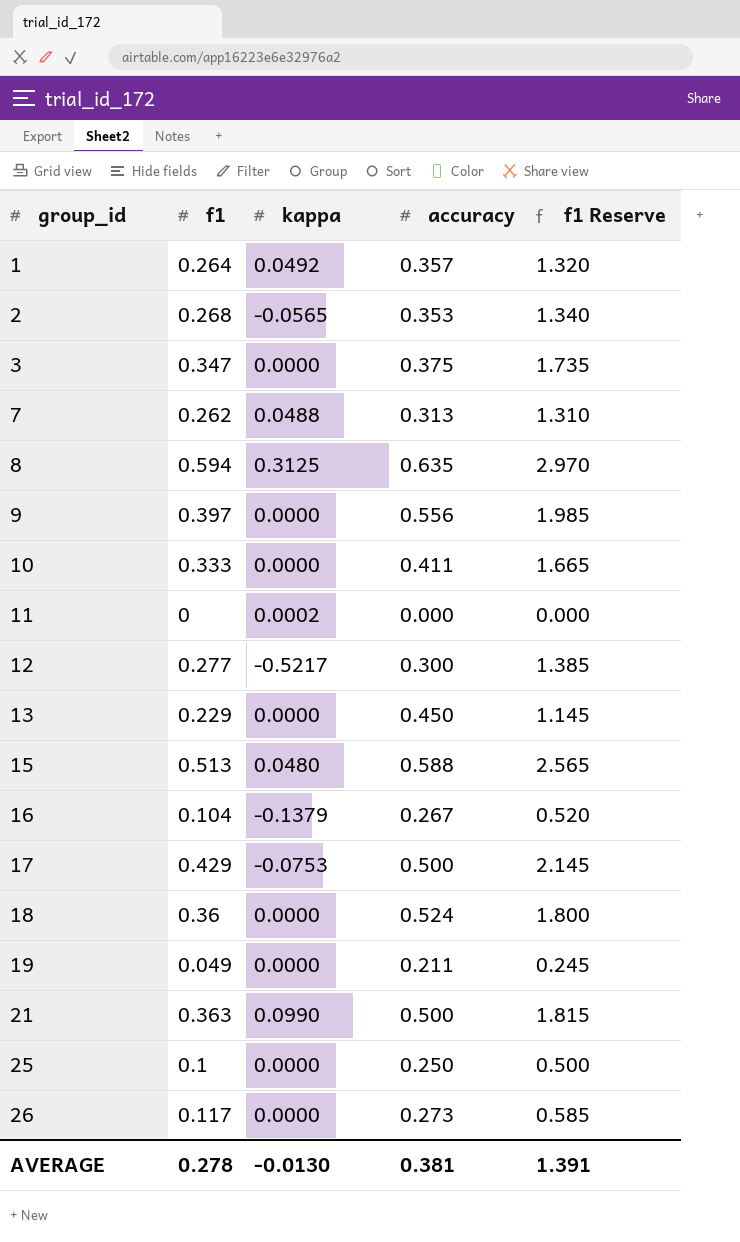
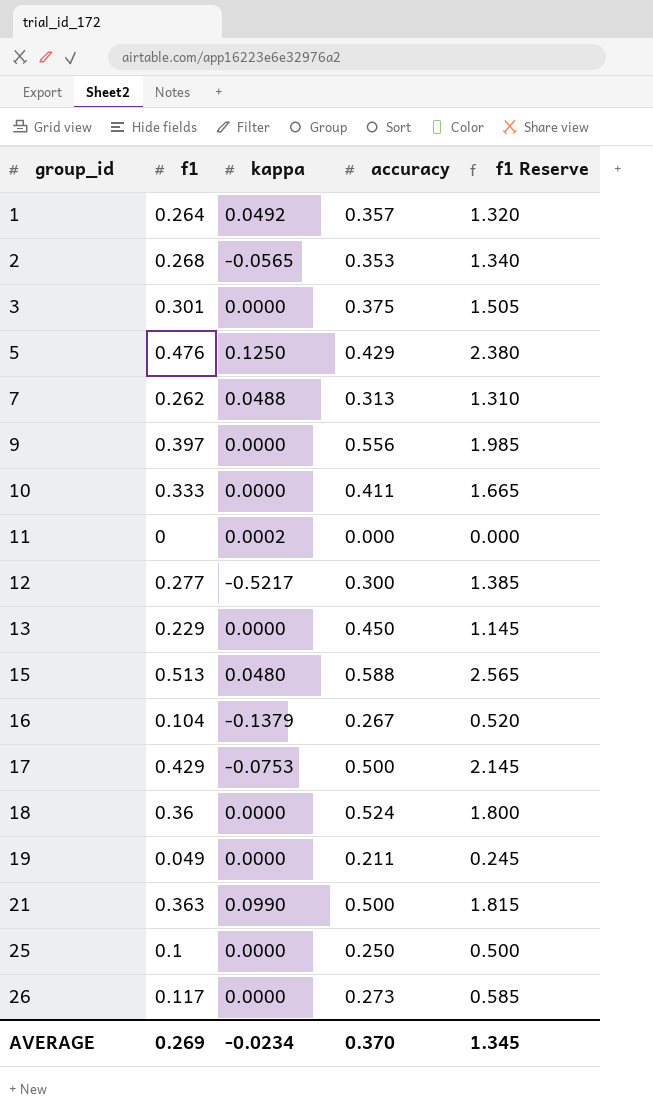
row 8: 0.594 | 0.3125 | 0.635 | 2.970 -> none
3 | f1: 0.347 -> 0.301
3 | f1 Reserve: 1.735 -> 1.505
row 5: none -> 0.476 | 0.1250 | 0.429 | 2.380
AVERAGE | f1: 0.278 -> 0.269
AVERAGE | kappa: -0.0130 -> -0.0234
AVERAGE | accuracy: 0.381 -> 0.370
AVERAGE | f1 Reserve: 1.391 -> 1.345

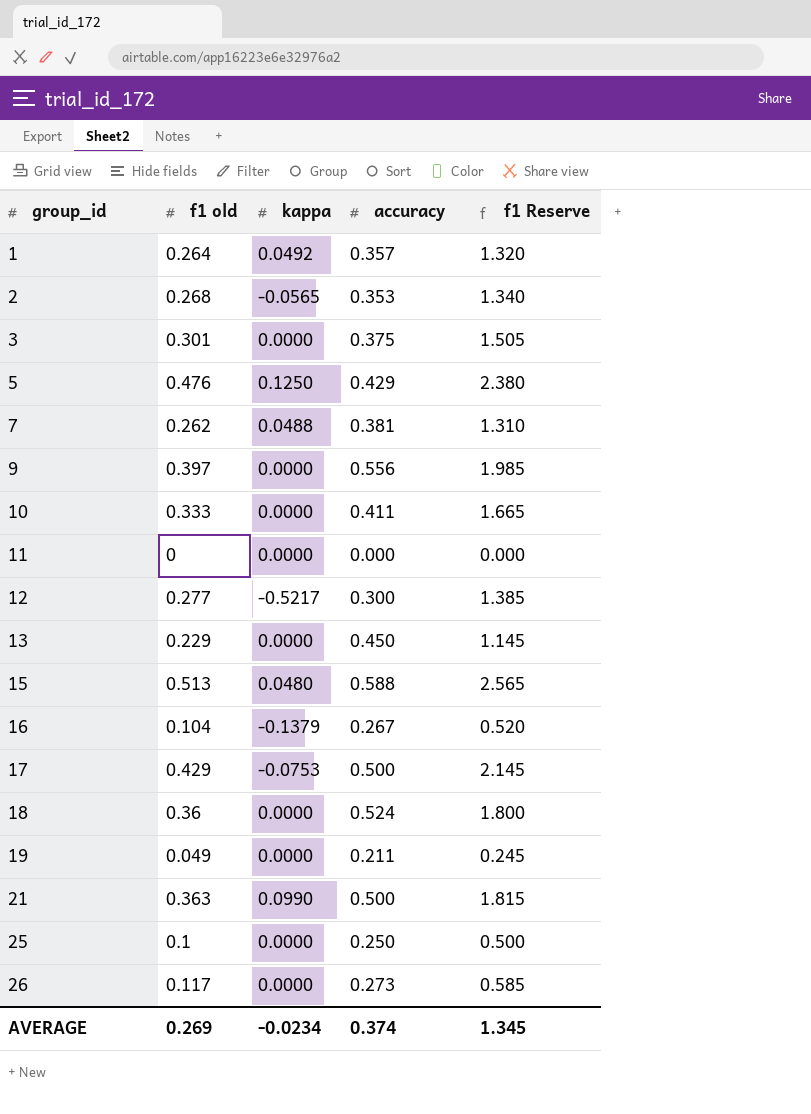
column name: f1 -> f1 old
7 | accuracy: 0.313 -> 0.381
11 | kappa: 0.0002 -> 0.0000
AVERAGE | accuracy: 0.370 -> 0.374

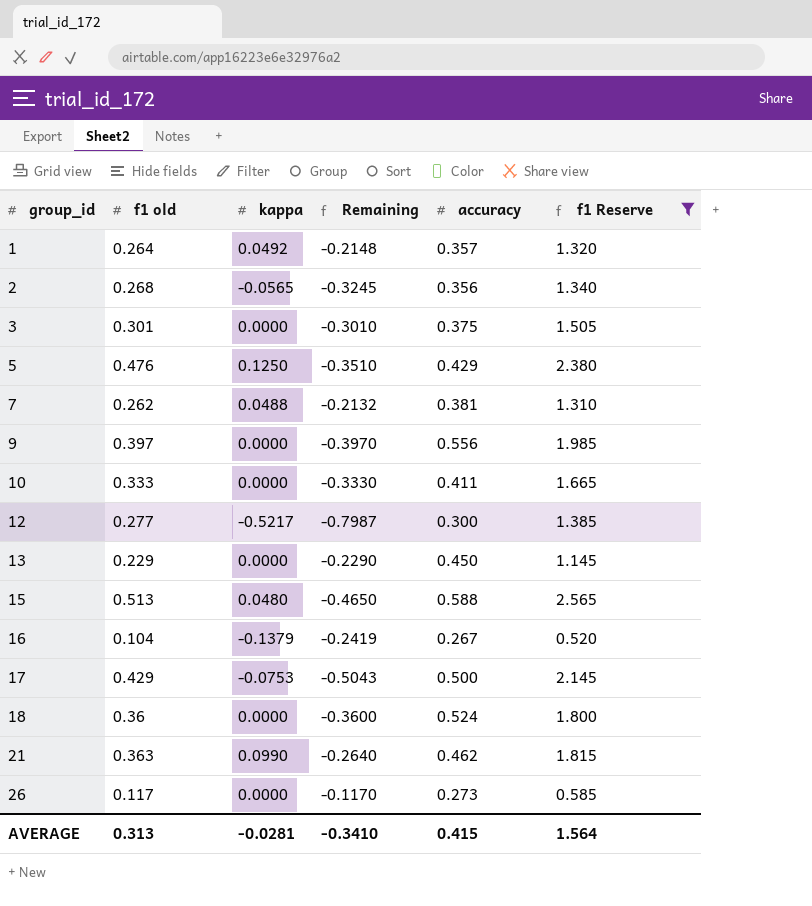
filter: none -> f1 Reserve >= 0.520
column Remaining | formula: none -> [kappa] - [f1 old]
2 | accuracy: 0.353 -> 0.356
21 | accuracy: 0.500 -> 0.462
AVERAGE | f1 old: 0.269 -> 0.313
AVERAGE | kappa: -0.0234 -> -0.0281
AVERAGE | accuracy: 0.374 -> 0.415
AVERAGE | f1 Reserve: 1.345 -> 1.564

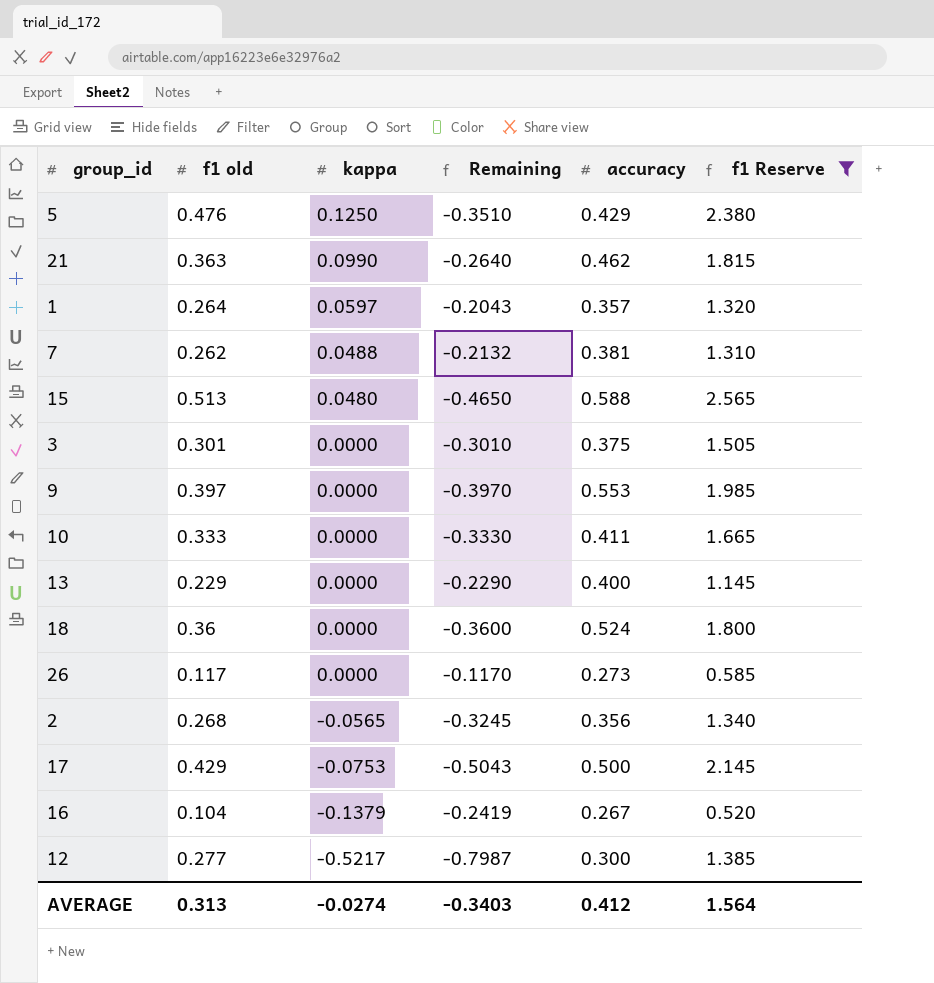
row order: group_id ascending -> kappa descending
1 | kappa: 0.0492 -> 0.0597
1 | Remaining: -0.2148 -> -0.2043
9 | accuracy: 0.556 -> 0.553
13 | accuracy: 0.450 -> 0.400
AVERAGE | kappa: -0.0281 -> -0.0274
AVERAGE | Remaining: -0.3410 -> -0.3403
AVERAGE | accuracy: 0.415 -> 0.412

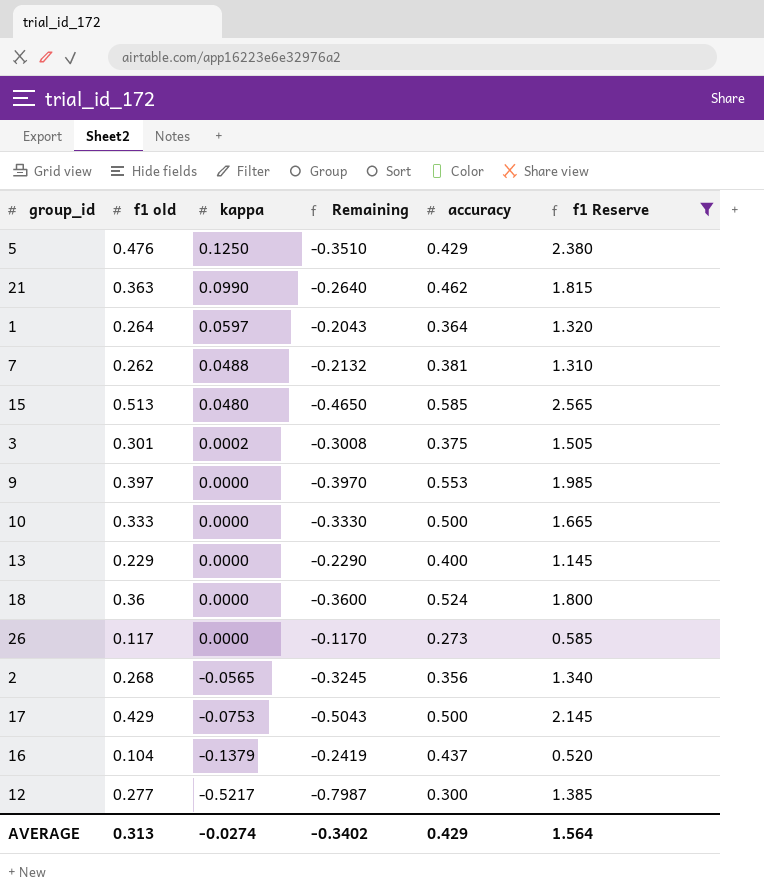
1 | accuracy: 0.357 -> 0.364
15 | accuracy: 0.588 -> 0.585
3 | kappa: 0.0000 -> 0.0002
3 | Remaining: -0.3010 -> -0.3008
10 | accuracy: 0.411 -> 0.500
16 | accuracy: 0.267 -> 0.437
AVERAGE | Remaining: -0.3403 -> -0.3402
AVERAGE | accuracy: 0.412 -> 0.429

